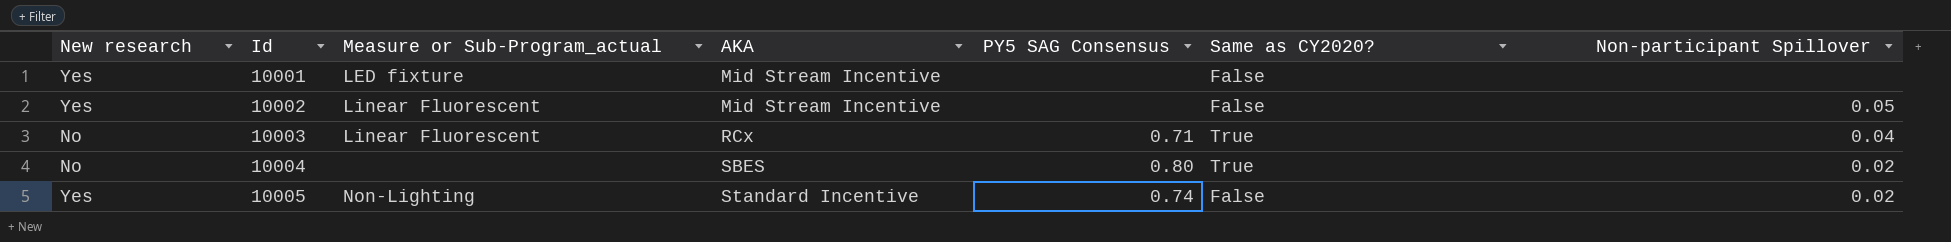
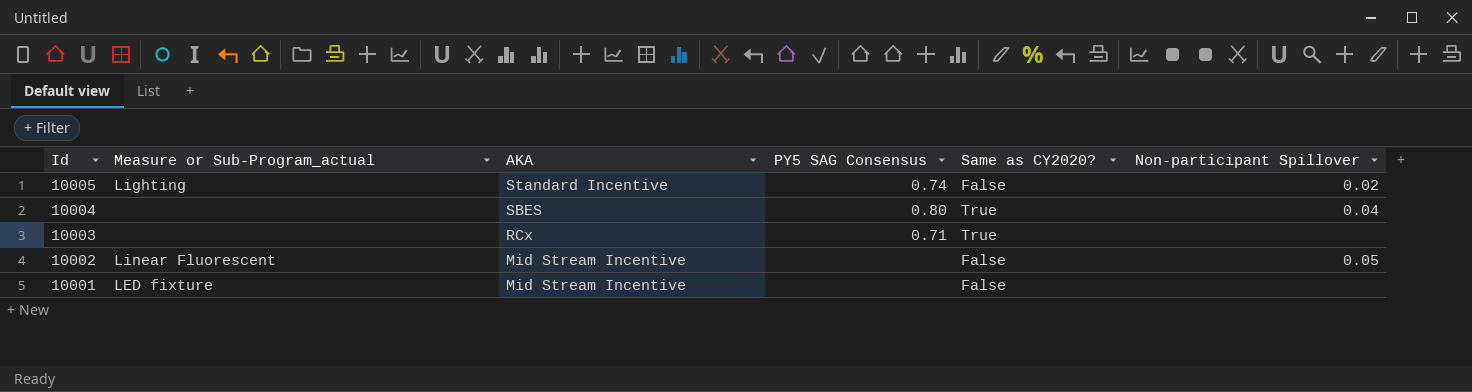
row order: Id ascending -> Id descending
column New research | position: 1 -> none
10005 | Measure or Sub-Program_actual: Non-Lighting -> Lighting
10004 | Non-participant Spillover: 0.02 -> 0.04
10003 | Measure or Sub-Program_actual: Linear Fluorescent -> none
10003 | Non-participant Spillover: 0.04 -> none

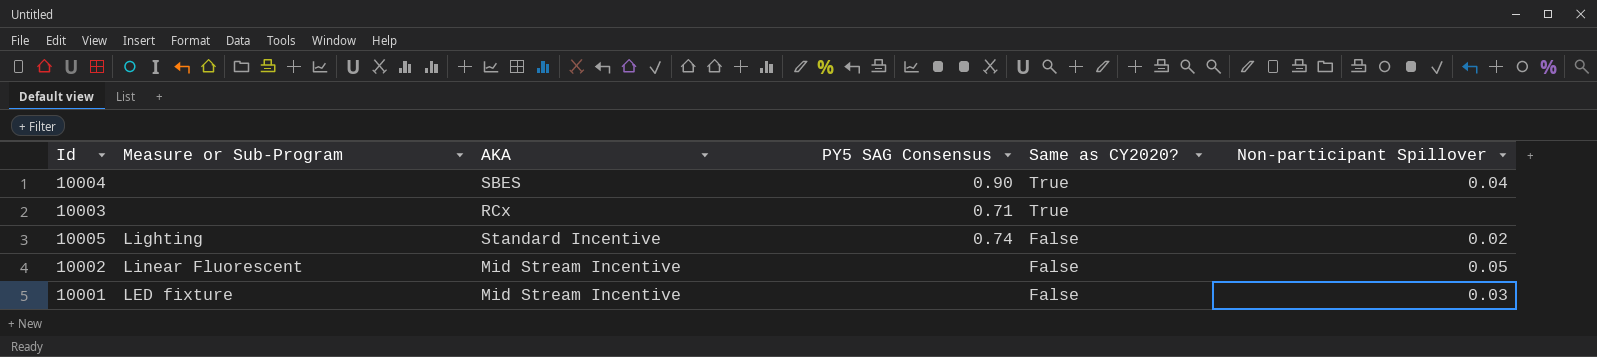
row order: Id descending -> Same as CY2020? descending
column name: Measure or Sub-Program_actual -> Measure or Sub-Program
10004 | PY5 SAG Consensus: 0.80 -> 0.90
10001 | Non-participant Spillover: none -> 0.03

